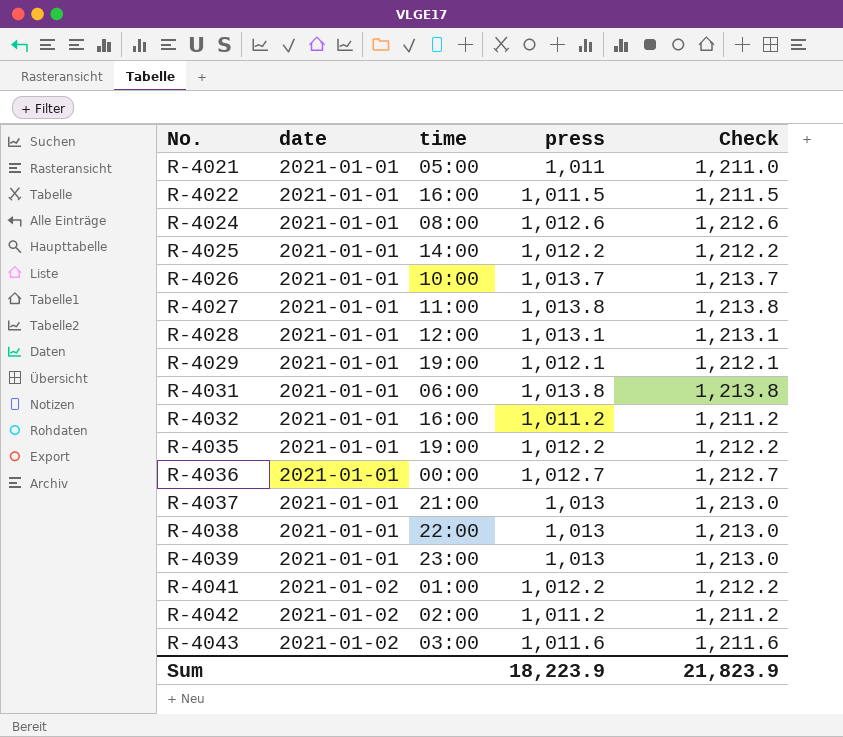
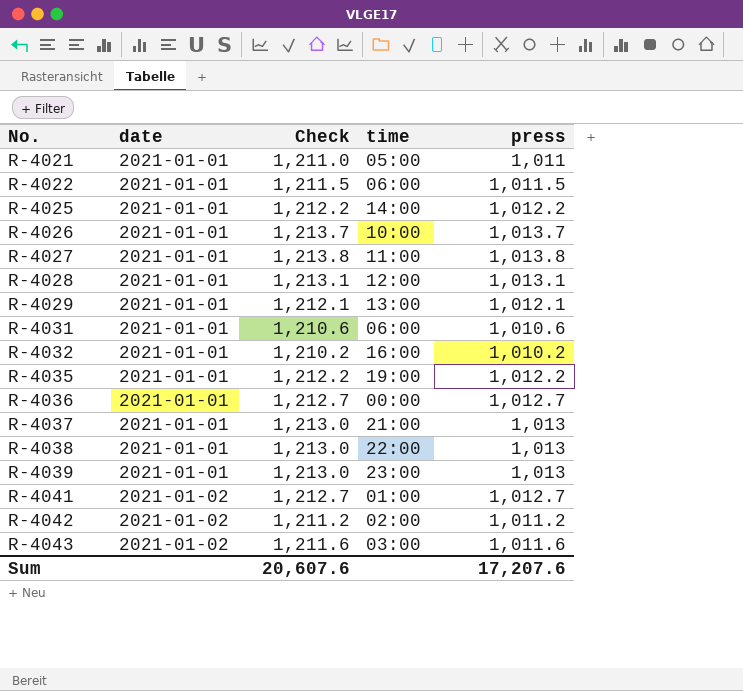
column Check | position: 5 -> 3
row R-4024: 2021-01-01 | 08:00 | 1,012.6 | 1,212.6 -> none
R-4022 | time: 16:00 -> 06:00
R-4029 | time: 19:00 -> 13:00
R-4031 | Check: 1,213.8 -> 1,210.6
R-4031 | press: 1,013.8 -> 1,010.6
R-4032 | Check: 1,211.2 -> 1,210.2
R-4032 | press: 1,011.2 -> 1,010.2
R-4041 | Check: 1,212.2 -> 1,212.7
R-4041 | press: 1,012.2 -> 1,012.7
Sum | Check: 21,823.9 -> 20,607.6
Sum | press: 18,223.9 -> 17,207.6

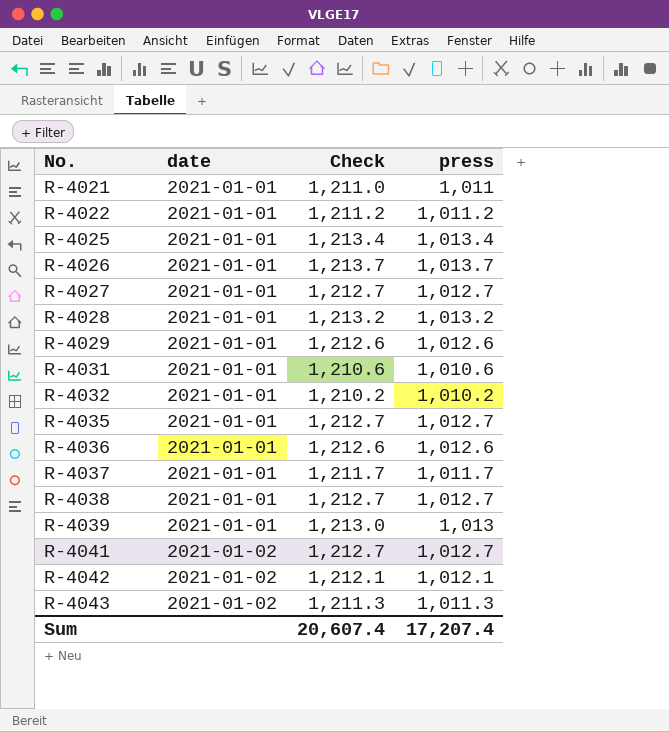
column time | position: 4 -> none
R-4022 | Check: 1,211.5 -> 1,211.2
R-4022 | press: 1,011.5 -> 1,011.2
R-4025 | Check: 1,212.2 -> 1,213.4
R-4025 | press: 1,012.2 -> 1,013.4
R-4027 | Check: 1,213.8 -> 1,212.7
R-4027 | press: 1,013.8 -> 1,012.7
R-4028 | Check: 1,213.1 -> 1,213.2
R-4028 | press: 1,013.1 -> 1,013.2
R-4029 | Check: 1,212.1 -> 1,212.6
R-4029 | press: 1,012.1 -> 1,012.6
R-4035 | Check: 1,212.2 -> 1,212.7
R-4035 | press: 1,012.2 -> 1,012.7
R-4036 | Check: 1,212.7 -> 1,212.6
R-4036 | press: 1,012.7 -> 1,012.6
R-4037 | Check: 1,213.0 -> 1,211.7
R-4037 | press: 1,013 -> 1,011.7
R-4038 | Check: 1,213.0 -> 1,212.7
R-4038 | press: 1,013 -> 1,012.7
R-4042 | Check: 1,211.2 -> 1,212.1
R-4042 | press: 1,011.2 -> 1,012.1
R-4043 | Check: 1,211.6 -> 1,211.3
R-4043 | press: 1,011.6 -> 1,011.3
Sum | Check: 20,607.6 -> 20,607.4
Sum | press: 17,207.6 -> 17,207.4

